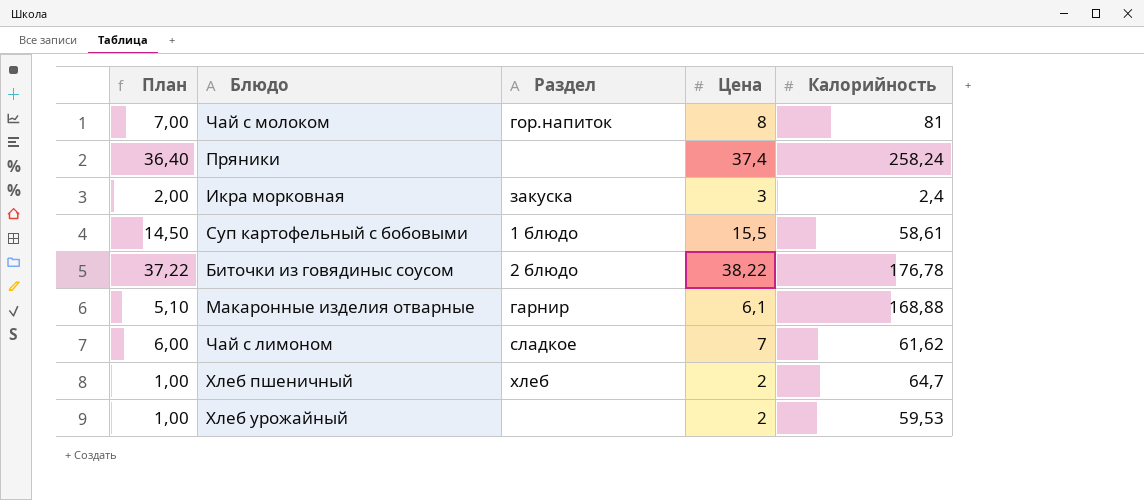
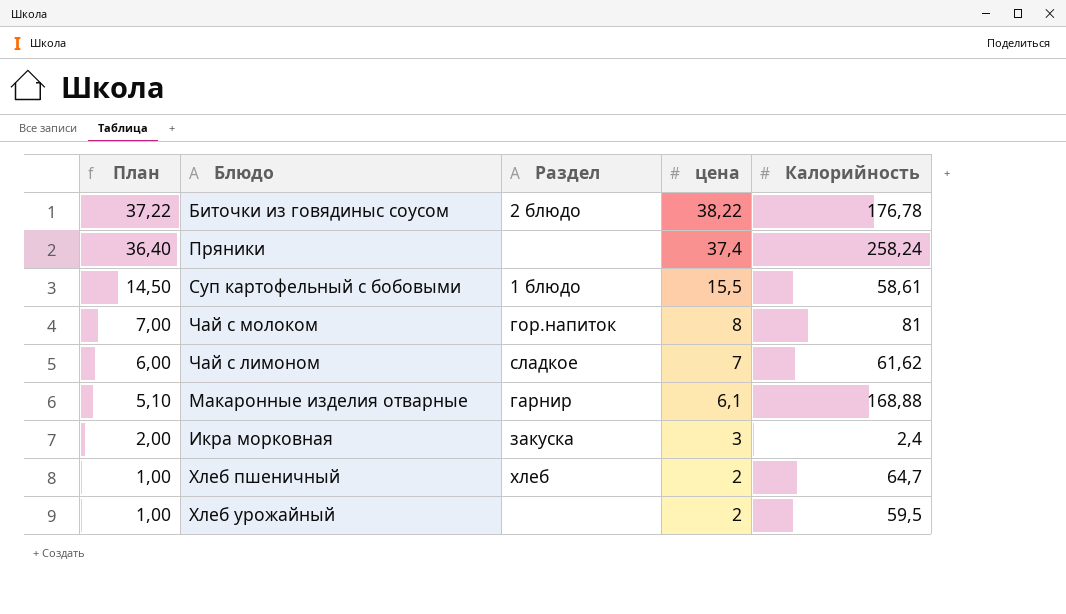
row order: none -> План descending
column name: Цена -> цена
Хлеб урожайный | Калорийность: 59,53 -> 59,5

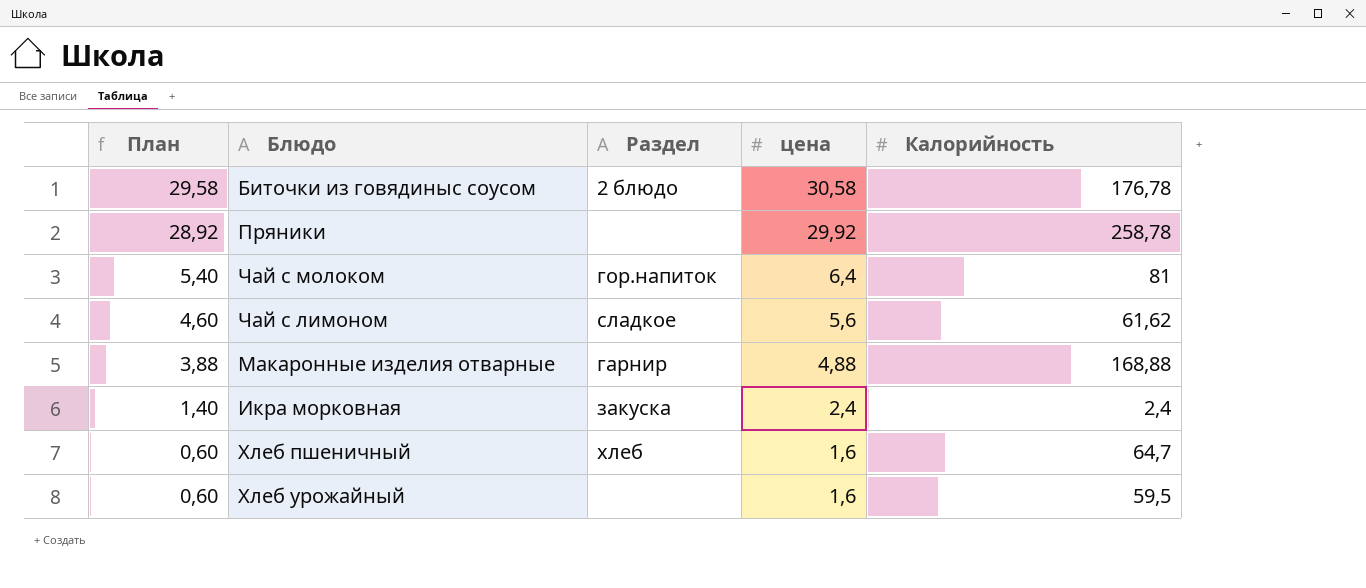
row Суп картофельный с бобовыми: 14,50 | 1 блюдо | 15,5 | 58,61 -> none
Биточки из говядиныс соусом | План: 37,22 -> 29,58
Биточки из говядиныс соусом | цена: 38,22 -> 30,58
Пряники | План: 36,40 -> 28,92
Пряники | цена: 37,4 -> 29,92
Пряники | Калорийность: 258,24 -> 258,78
Чай с молоком | План: 7,00 -> 5,40
Чай с молоком | цена: 8 -> 6,4
Чай с лимоном | План: 6,00 -> 4,60
Чай с лимоном | цена: 7 -> 5,6
Макаронные изделия отварные | План: 5,10 -> 3,88
Макаронные изделия отварные | цена: 6,1 -> 4,88
Икра морковная | План: 2,00 -> 1,40
Икра морковная | цена: 3 -> 2,4
Хлеб пшеничный | План: 1,00 -> 0,60
Хлеб пшеничный | цена: 2 -> 1,6
Хлеб урожайный | План: 1,00 -> 0,60
Хлеб урожайный | цена: 2 -> 1,6

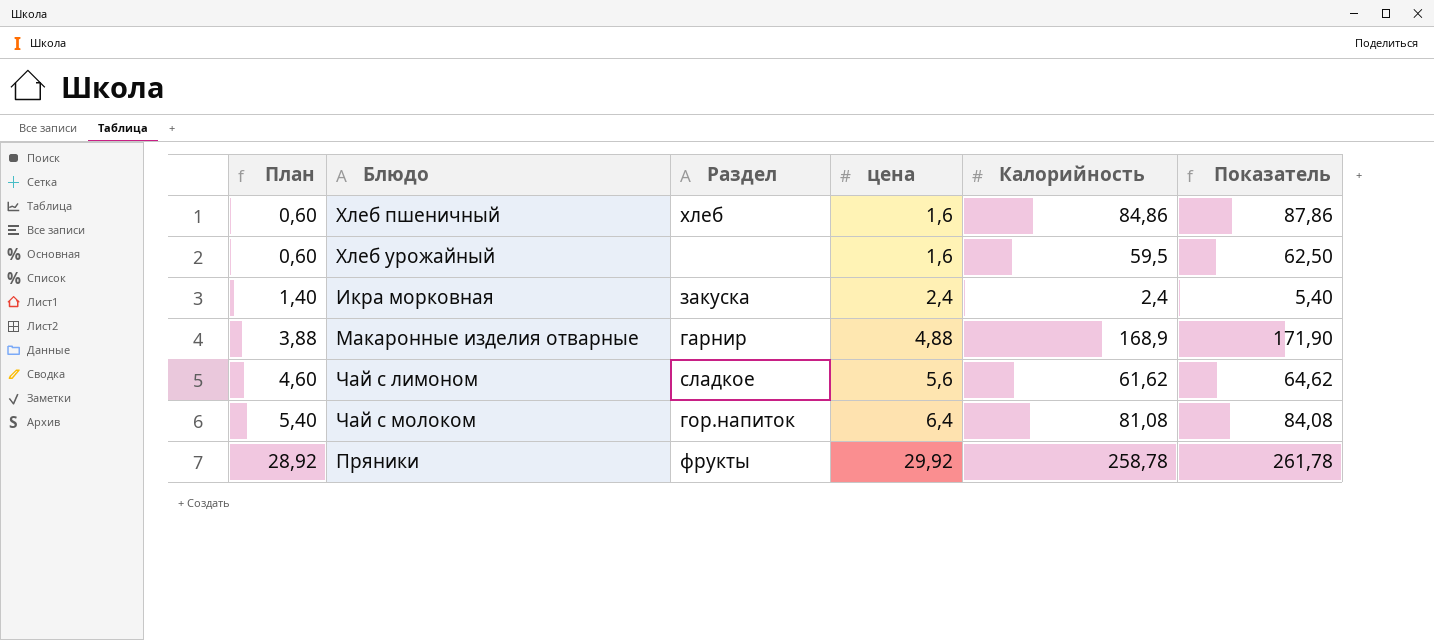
row order: План descending -> План ascending
column Показатель | formula: none -> [Калорийность] + 3
row Биточки из говядиныс соусом: 29,58 | 2 блюдо | 30,58 | 176,78 -> none
Хлеб пшеничный | Калорийность: 64,7 -> 84,86
Макаронные изделия отварные | Калорийность: 168,88 -> 168,9
Чай с молоком | Калорийность: 81 -> 81,08
Пряники | Раздел: none -> фрукты

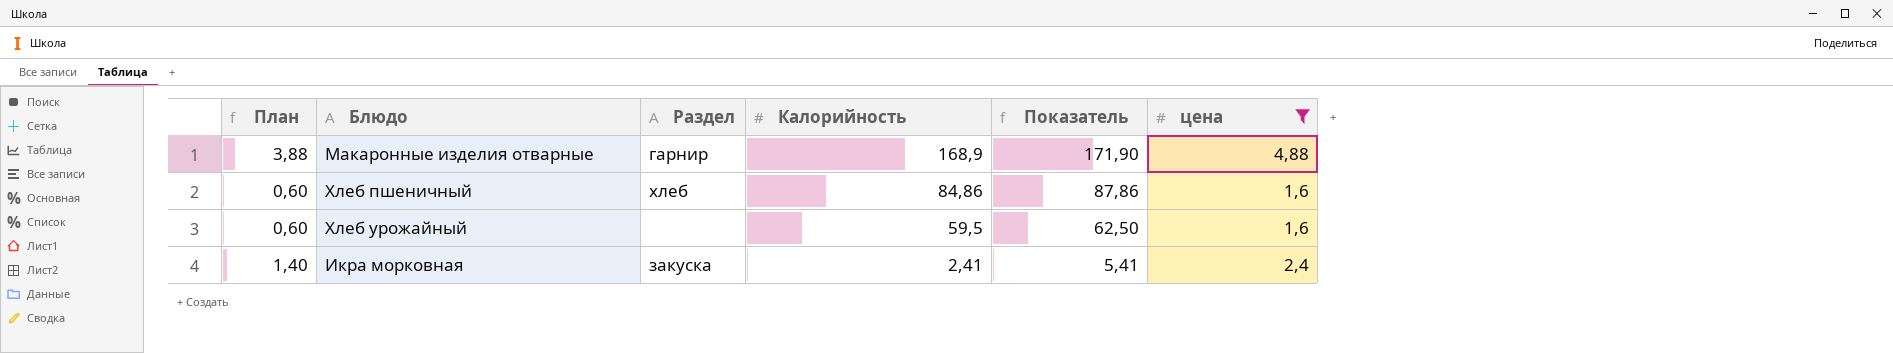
filter: none -> цена <= 4,88
row order: План ascending -> Калорийность descending
column цена | position: 4 -> 6
Икра морковная | Калорийность: 2,4 -> 2,41
Икра морковная | Показатель: 5,40 -> 5,41

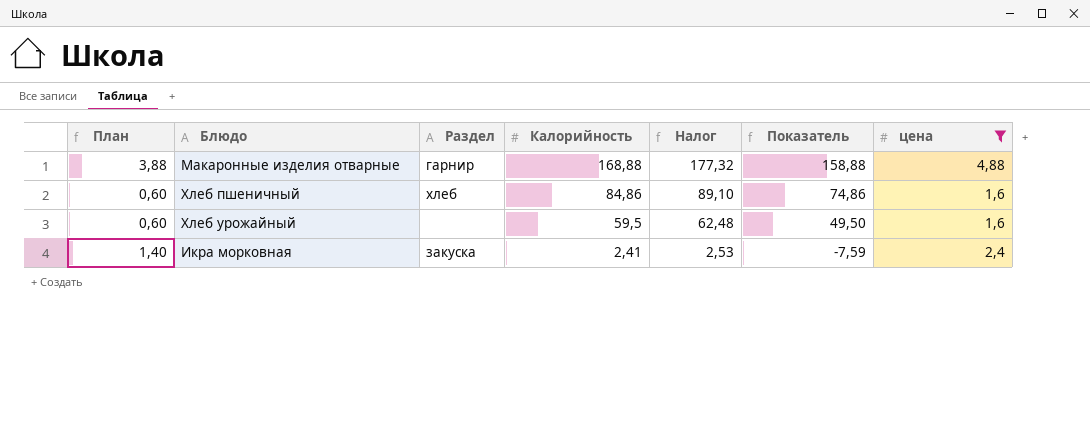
column Налог | formula: none -> [Калорийность] * 1,05
column Показатель | formula: [Калорийность] + 3 -> [Калорийность] - 10
Макаронные изделия отварные | Калорийность: 168,9 -> 168,88

